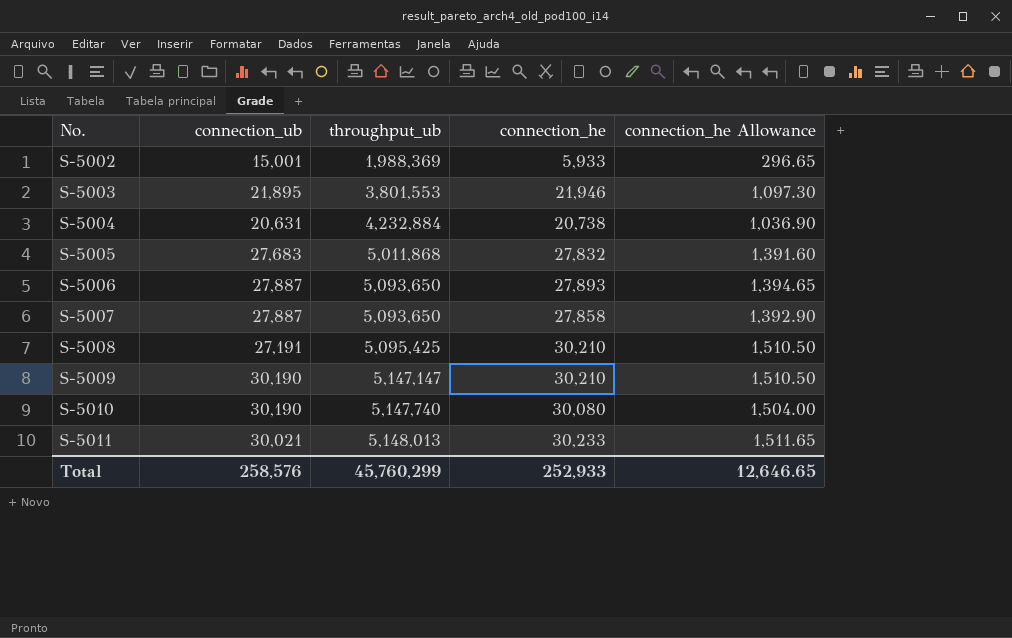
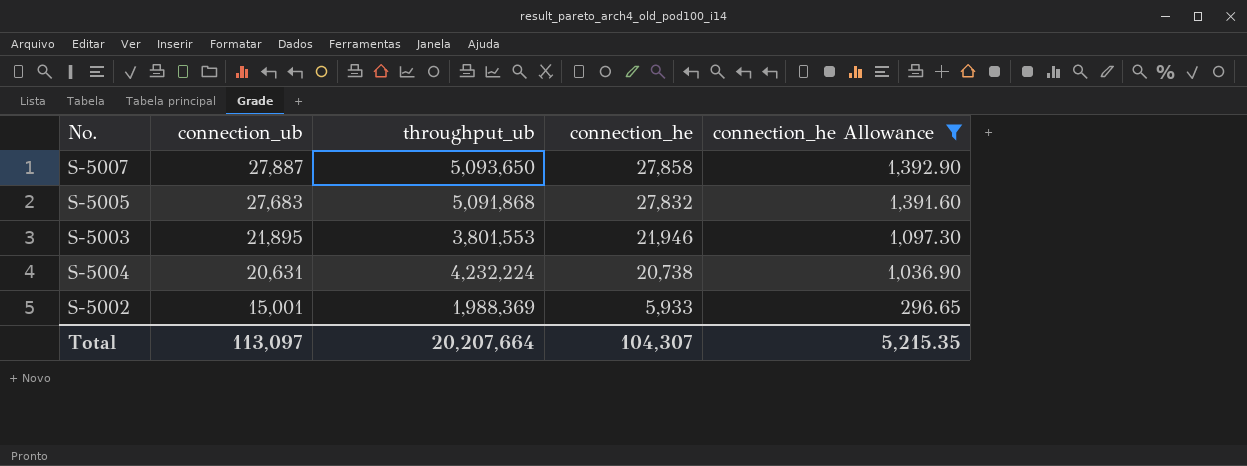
filter: none -> connection_he Allowance <= 1,392.90
row order: No. ascending -> connection_ub descending
S-5005 | throughput_ub: 5,011,868 -> 5,091,868
S-5004 | throughput_ub: 4,232,884 -> 4,232,224
Total | connection_ub: 258,576 -> 113,097
Total | throughput_ub: 45,760,299 -> 20,207,664
Total | connection_he: 252,933 -> 104,307
Total | connection_he Allowance: 12,646.65 -> 5,215.35

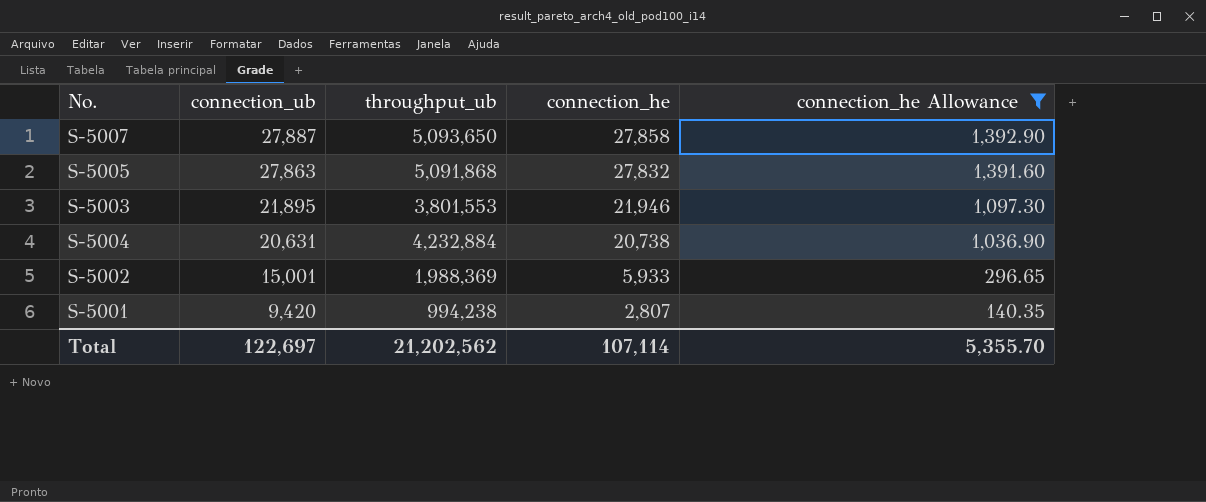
S-5005 | connection_ub: 27,683 -> 27,863
S-5004 | throughput_ub: 4,232,224 -> 4,232,884
row S-5001: none -> 9,420 | 994,238 | 2,807 | 140.35
Total | connection_ub: 113,097 -> 122,697
Total | throughput_ub: 20,207,664 -> 21,202,562
Total | connection_he: 104,307 -> 107,114
Total | connection_he Allowance: 5,215.35 -> 5,355.70

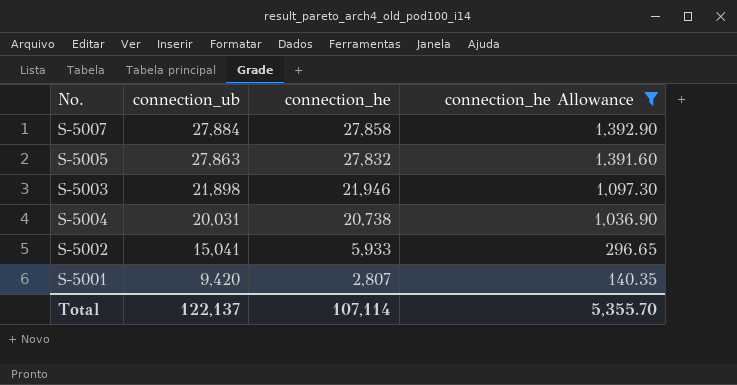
column throughput_ub | position: 3 -> none
S-5007 | connection_ub: 27,887 -> 27,884
S-5003 | connection_ub: 21,895 -> 21,898
S-5004 | connection_ub: 20,631 -> 20,031
S-5002 | connection_ub: 15,001 -> 15,041
Total | connection_ub: 122,697 -> 122,137

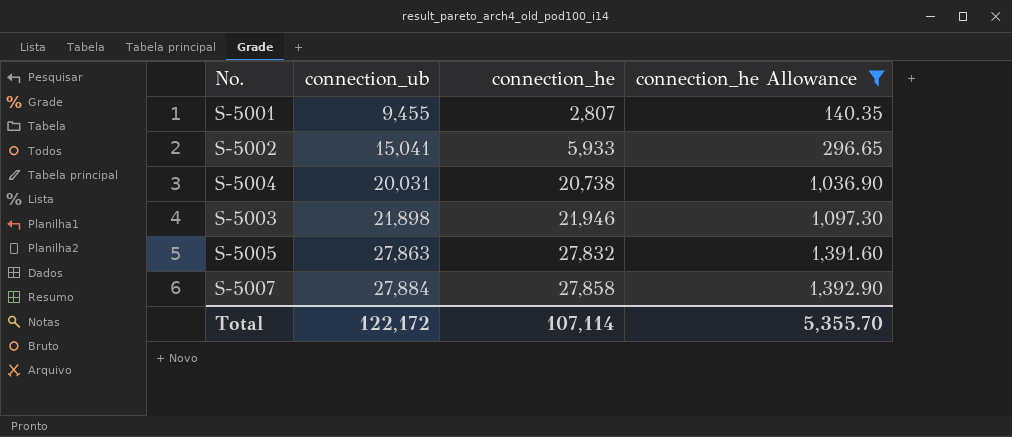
row order: connection_ub descending -> connection_ub ascending
S-5001 | connection_ub: 9,420 -> 9,455
Total | connection_ub: 122,137 -> 122,172

